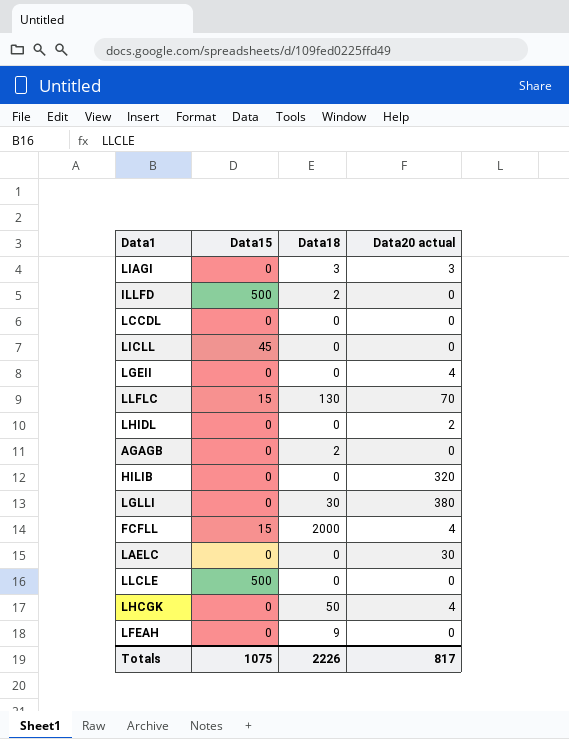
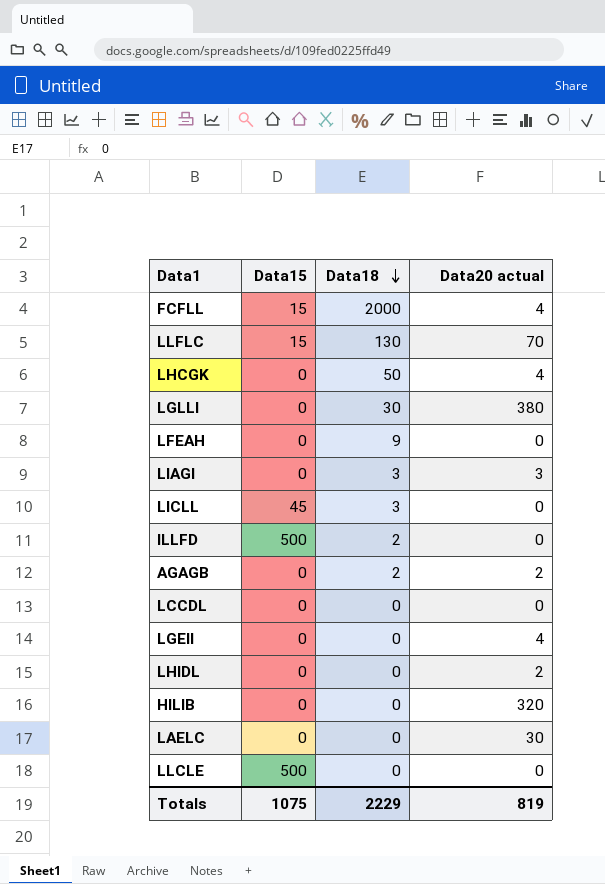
row order: none -> Data18 descending
LICLL | Data18: 0 -> 3
AGAGB | Data20 actual: 0 -> 2
Totals | Data18: 2226 -> 2229
Totals | Data20 actual: 817 -> 819

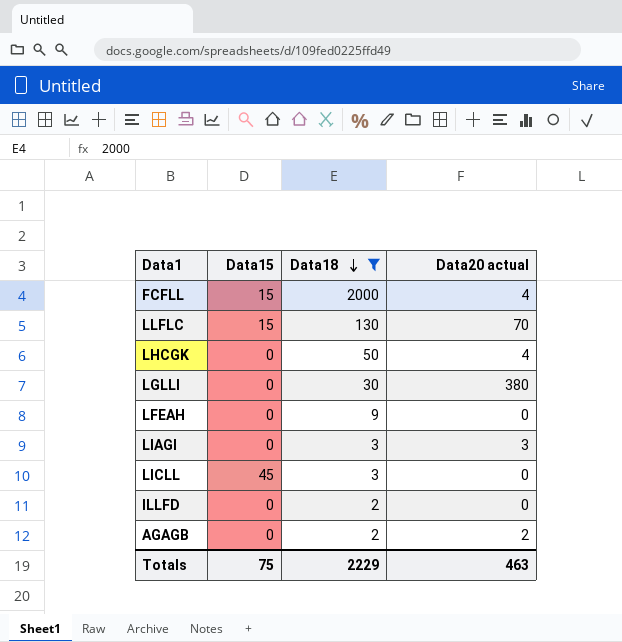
filter: none -> Data18 != 0
ILLFD | Data15: 500 -> 0
Totals | Data15: 1075 -> 75
Totals | Data20 actual: 819 -> 463

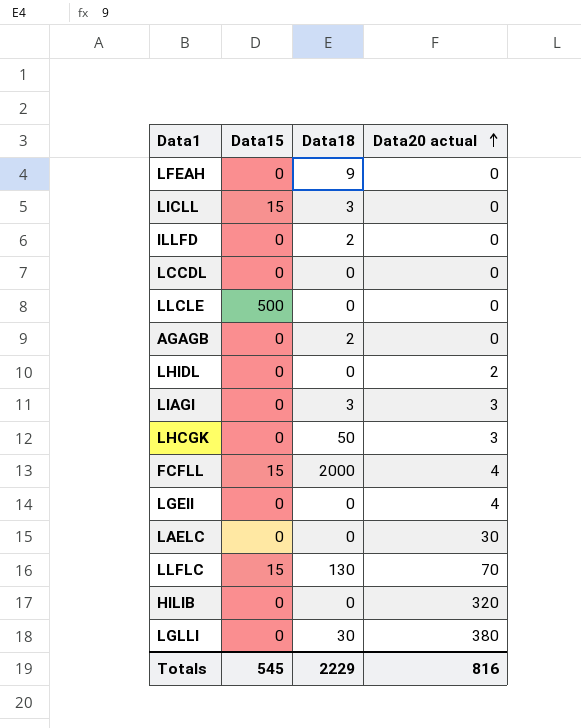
filter: Data18 != 0 -> none
row order: Data18 descending -> Data20 actual ascending
LICLL | Data15: 45 -> 15
AGAGB | Data20 actual: 2 -> 0
LHCGK | Data20 actual: 4 -> 3
Totals | Data15: 75 -> 545
Totals | Data20 actual: 463 -> 816

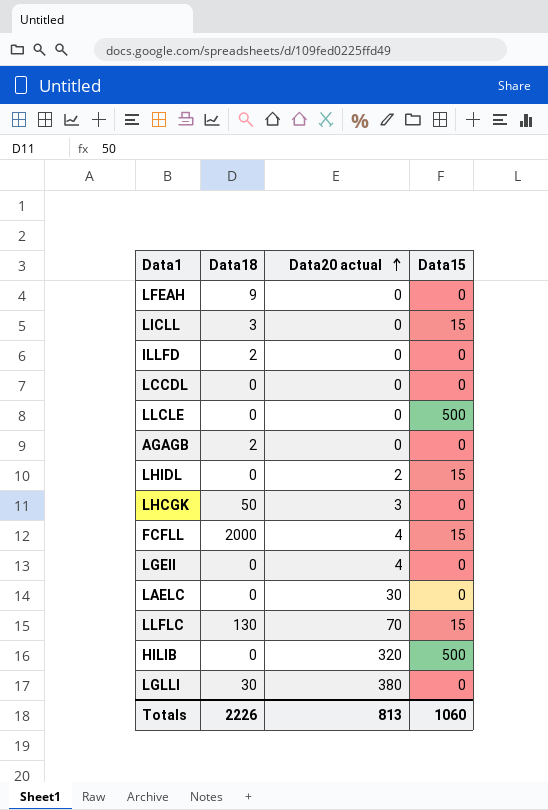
column Data15 | position: 2 -> 4
row LIAGI: 0 | 3 | 3 -> none
LHIDL | Data15: 0 -> 15
HILIB | Data15: 0 -> 500
Totals | Data18: 2229 -> 2226
Totals | Data20 actual: 816 -> 813
Totals | Data15: 545 -> 1060

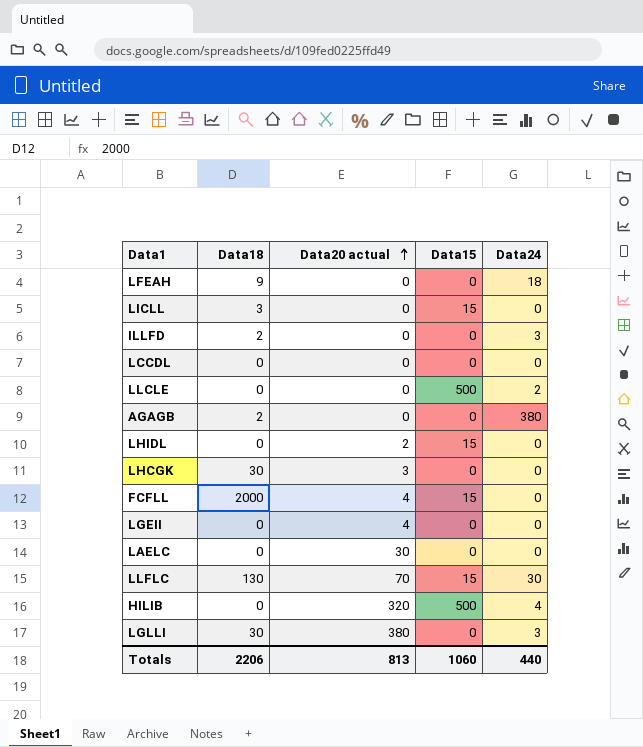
column Data24 | position: none -> 5
LHCGK | Data18: 50 -> 30
Totals | Data18: 2226 -> 2206

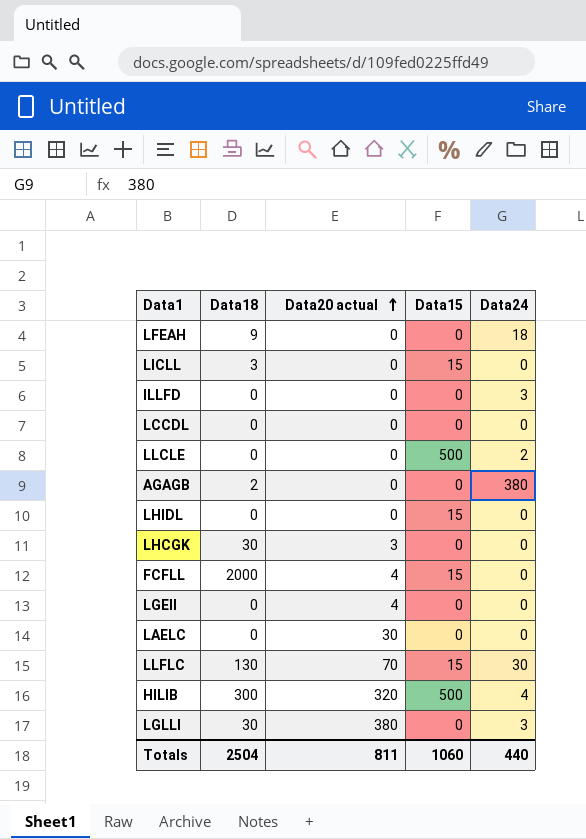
ILLFD | Data18: 2 -> 0
LHIDL | Data20 actual: 2 -> 0
HILIB | Data18: 0 -> 300
Totals | Data18: 2206 -> 2504
Totals | Data20 actual: 813 -> 811

